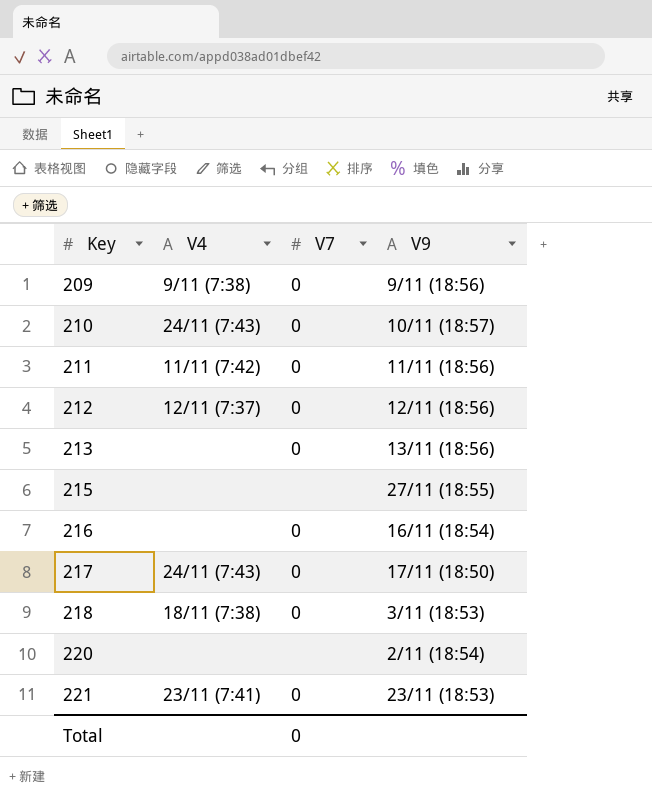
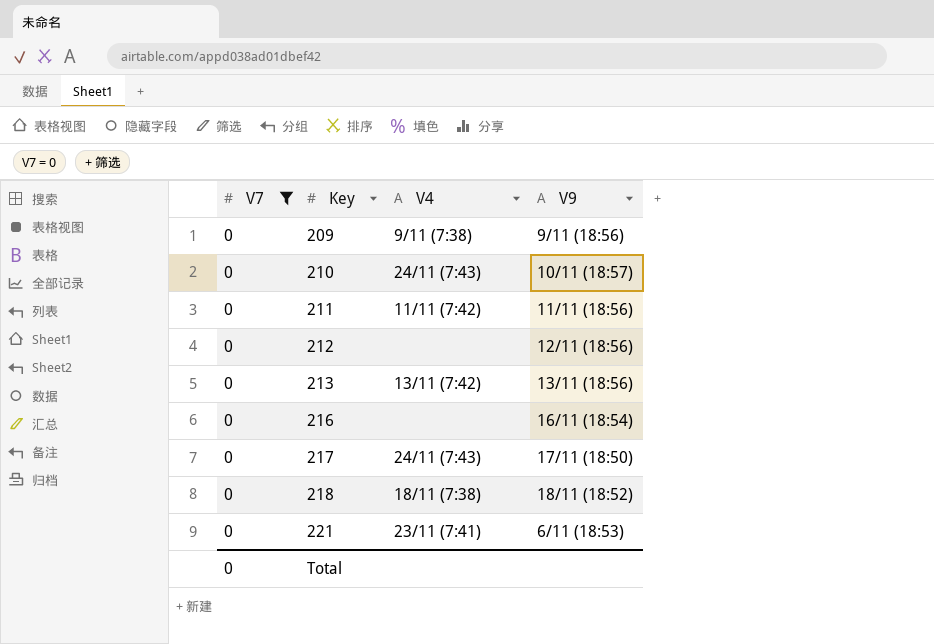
filter: none -> V7 = 0
column V7 | position: 3 -> 1
212 | V4: 12/11 (7:37) -> none
213 | V4: none -> 13/11 (7:42)
218 | V9: 3/11 (18:53) -> 18/11 (18:52)
221 | V9: 23/11 (18:53) -> 6/11 (18:53)

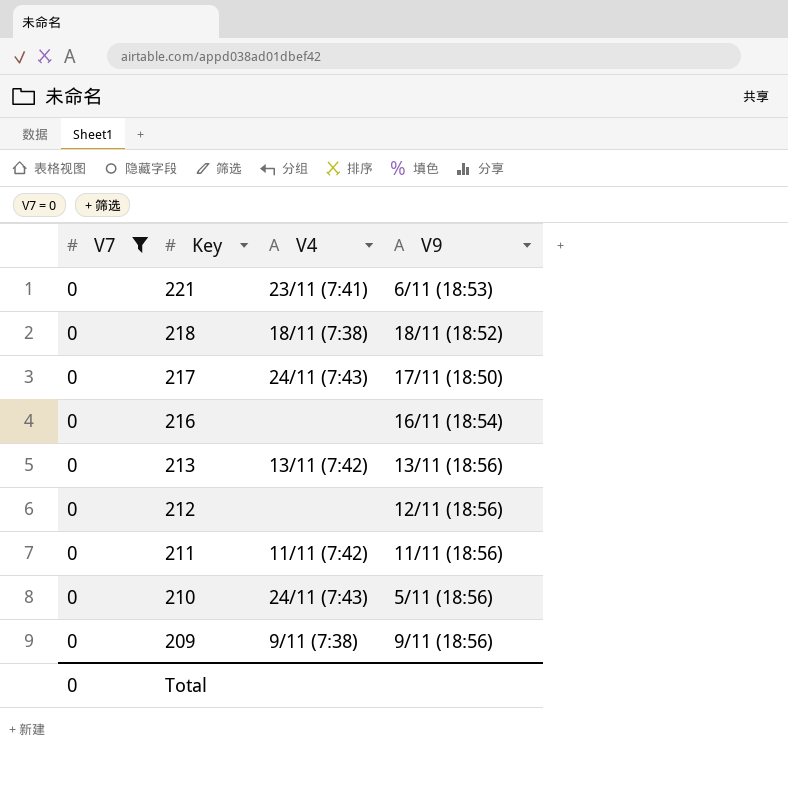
row order: Key ascending -> Key descending
210 | V9: 10/11 (18:57) -> 5/11 (18:56)

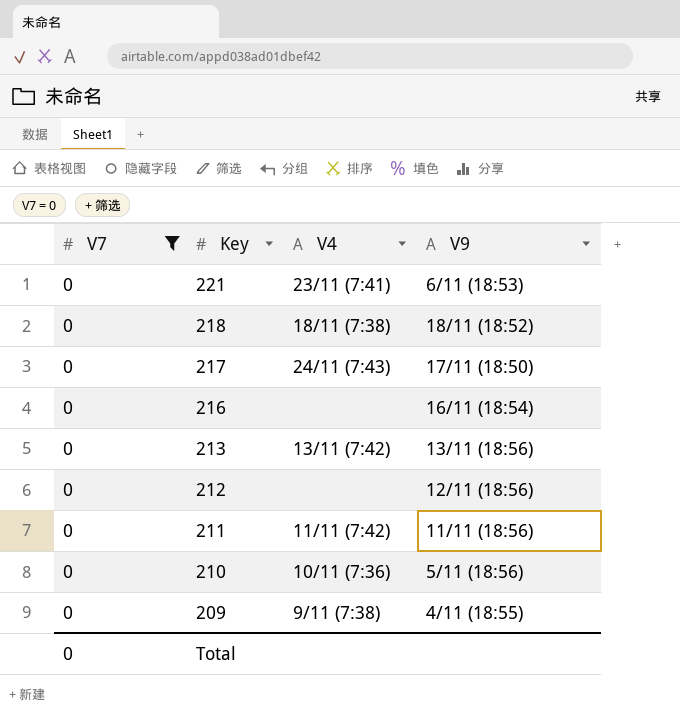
210 | V4: 24/11 (7:43) -> 10/11 (7:36)
209 | V9: 9/11 (18:56) -> 4/11 (18:55)

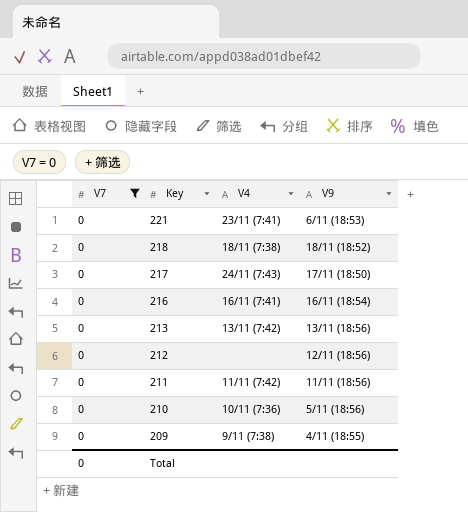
216 | V4: none -> 16/11 (7:41)

